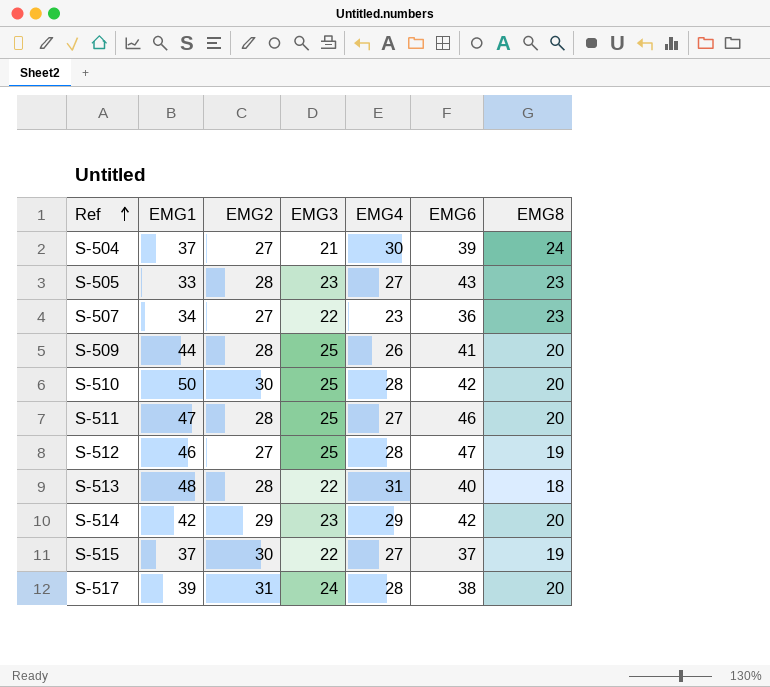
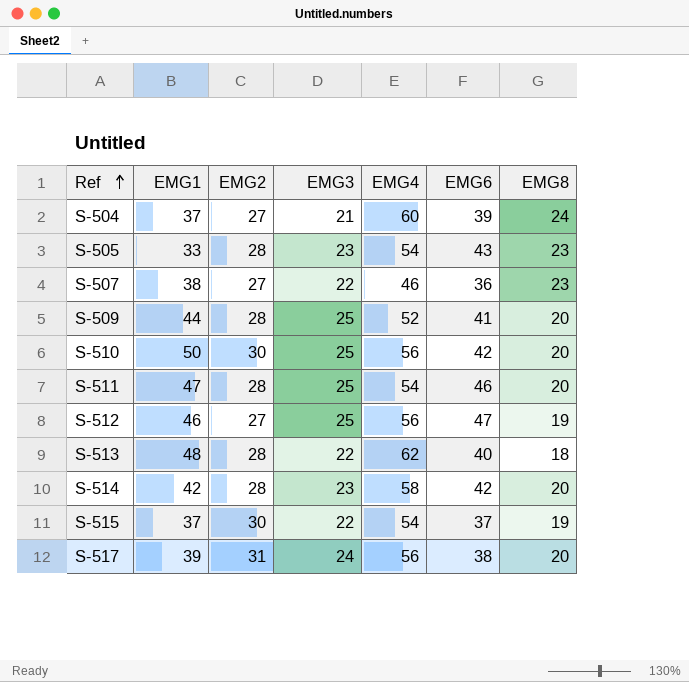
S-504 | EMG4: 30 -> 60
S-505 | EMG4: 27 -> 54
S-507 | EMG1: 34 -> 38
S-507 | EMG4: 23 -> 46
S-509 | EMG4: 26 -> 52
S-510 | EMG4: 28 -> 56
S-511 | EMG4: 27 -> 54
S-512 | EMG4: 28 -> 56
S-513 | EMG4: 31 -> 62
S-514 | EMG2: 29 -> 28
S-514 | EMG4: 29 -> 58
S-515 | EMG4: 27 -> 54
S-517 | EMG4: 28 -> 56

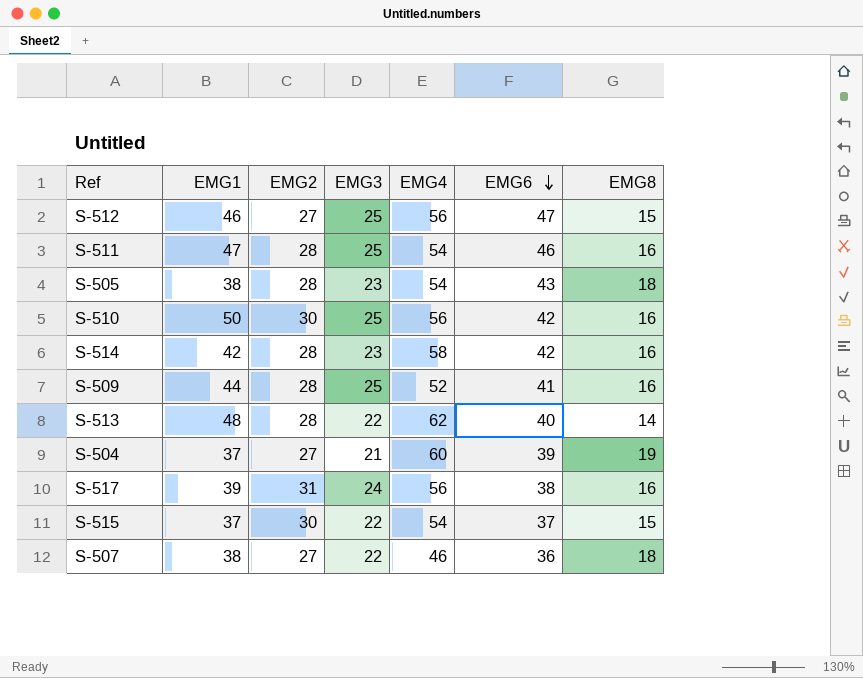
row order: Ref ascending -> EMG6 descending
S-512 | EMG8: 19 -> 15
S-511 | EMG8: 20 -> 16
S-505 | EMG1: 33 -> 38
S-505 | EMG8: 23 -> 18
S-510 | EMG8: 20 -> 16
S-514 | EMG8: 20 -> 16
S-509 | EMG8: 20 -> 16
S-513 | EMG8: 18 -> 14
S-504 | EMG8: 24 -> 19
S-517 | EMG8: 20 -> 16
S-515 | EMG8: 19 -> 15
S-507 | EMG8: 23 -> 18

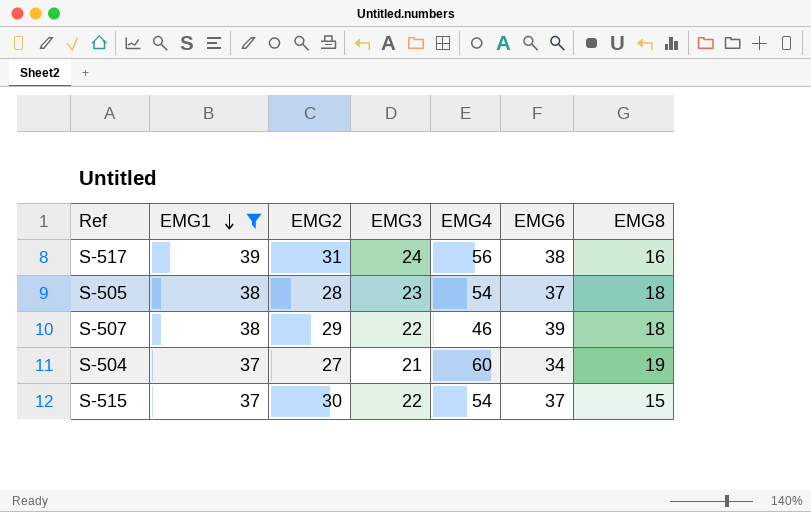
filter: none -> EMG1 <= 39
row order: EMG6 descending -> EMG1 descending
S-505 | EMG6: 43 -> 37
S-507 | EMG2: 27 -> 29
S-507 | EMG6: 36 -> 39
S-504 | EMG6: 39 -> 34

